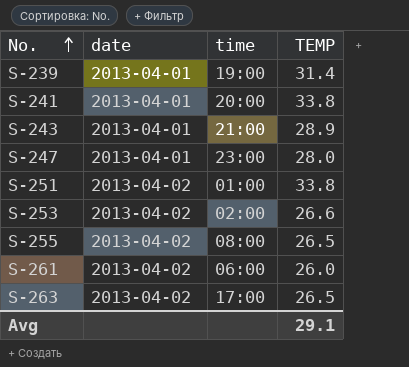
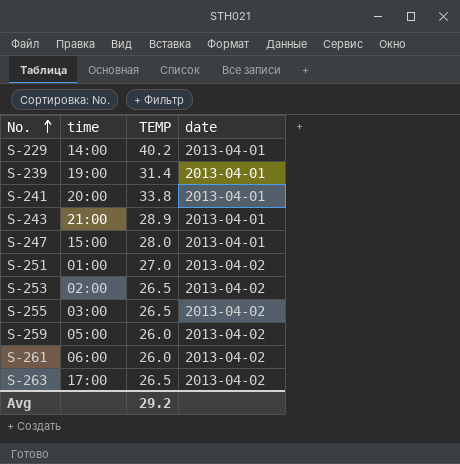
column date | position: 2 -> 4
row S-229: none -> 14:00 | 40.2 | 2013-04-01
S-247 | time: 23:00 -> 15:00
S-251 | TEMP: 33.8 -> 27.0
S-253 | TEMP: 26.6 -> 26.5
S-255 | time: 08:00 -> 03:00
row S-259: none -> 05:00 | 26.0 | 2013-04-02
Avg | TEMP: 29.1 -> 29.2

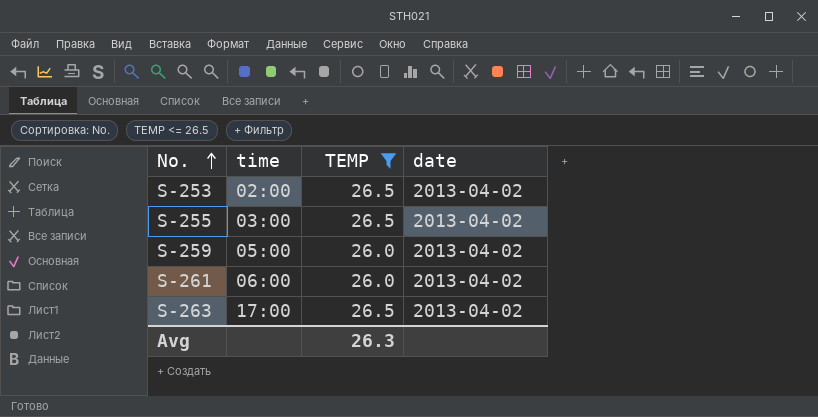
filter: none -> TEMP <= 26.5
Avg | TEMP: 29.2 -> 26.3

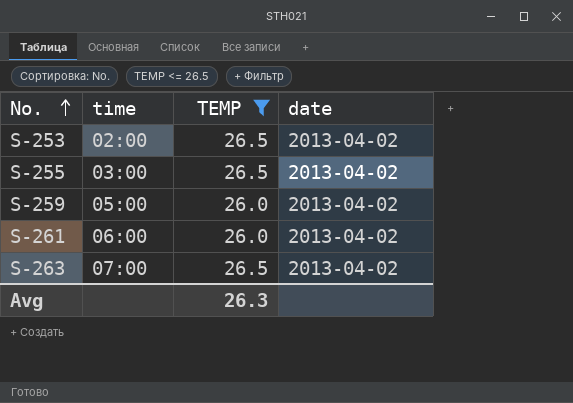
S-263 | time: 17:00 -> 07:00

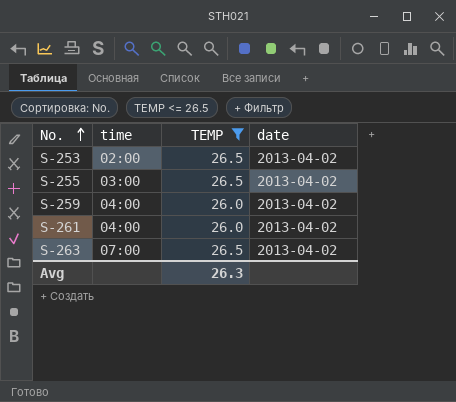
S-259 | time: 05:00 -> 04:00
S-261 | time: 06:00 -> 04:00

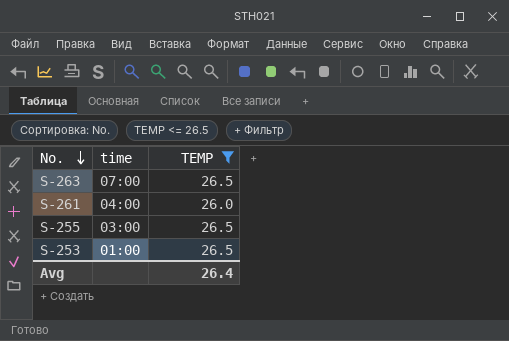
row order: No. ascending -> No. descending
column date | position: 4 -> none
row S-259: 04:00 | 26.0 | 2013-04-02 -> none
S-253 | time: 02:00 -> 01:00
Avg | TEMP: 26.3 -> 26.4

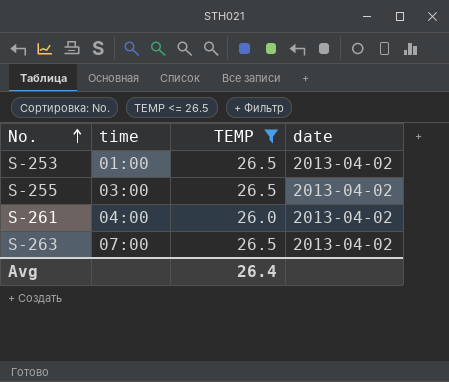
row order: No. descending -> No. ascending
column date | position: none -> 4

